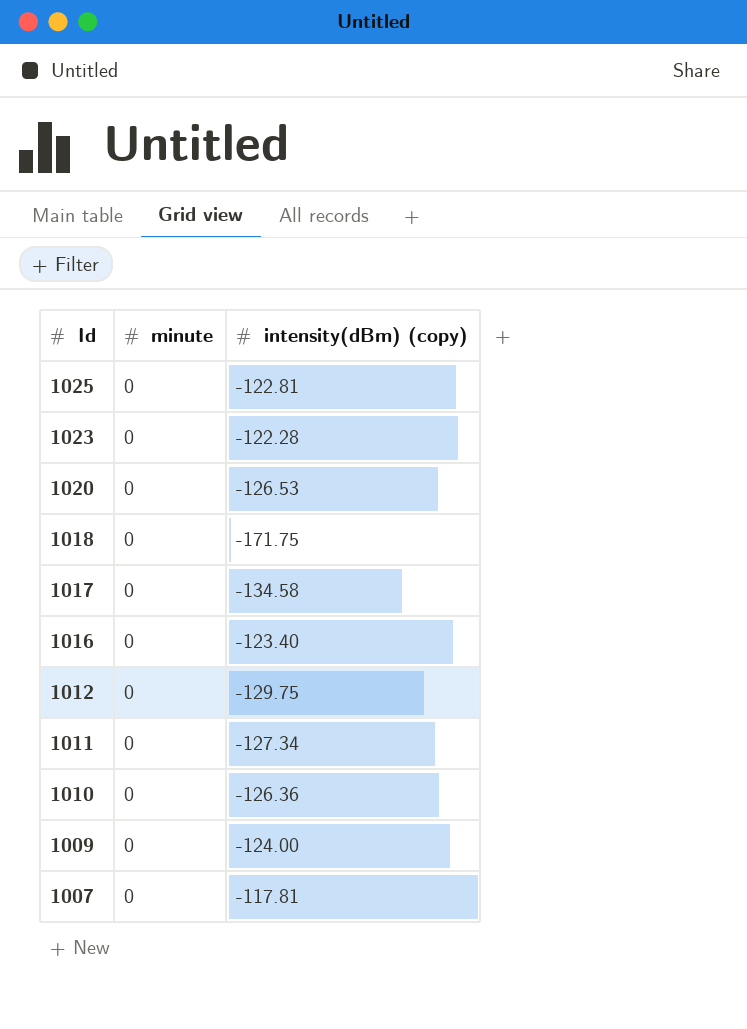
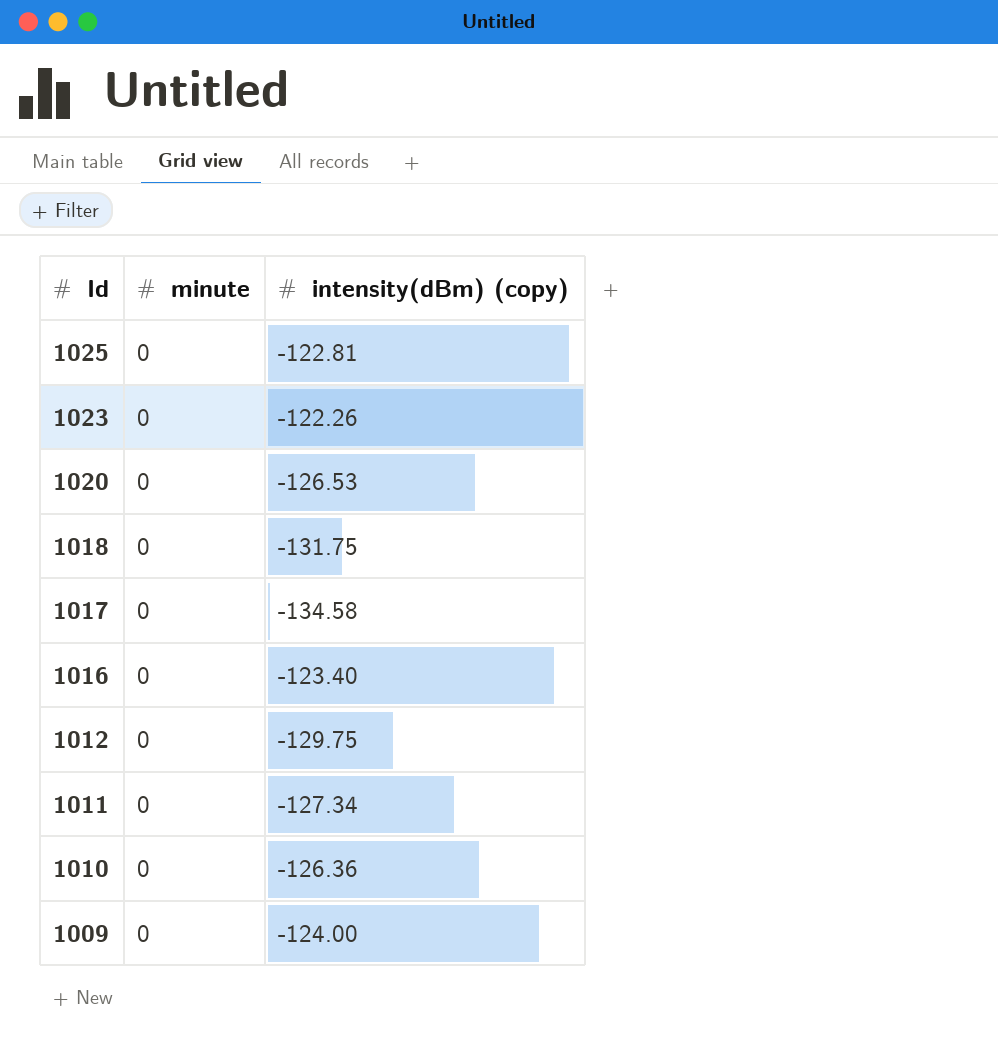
row 1007: 0 | -117.81 -> none
1023 | intensity(dBm) (copy): -122.28 -> -122.26
1018 | intensity(dBm) (copy): -171.75 -> -131.75

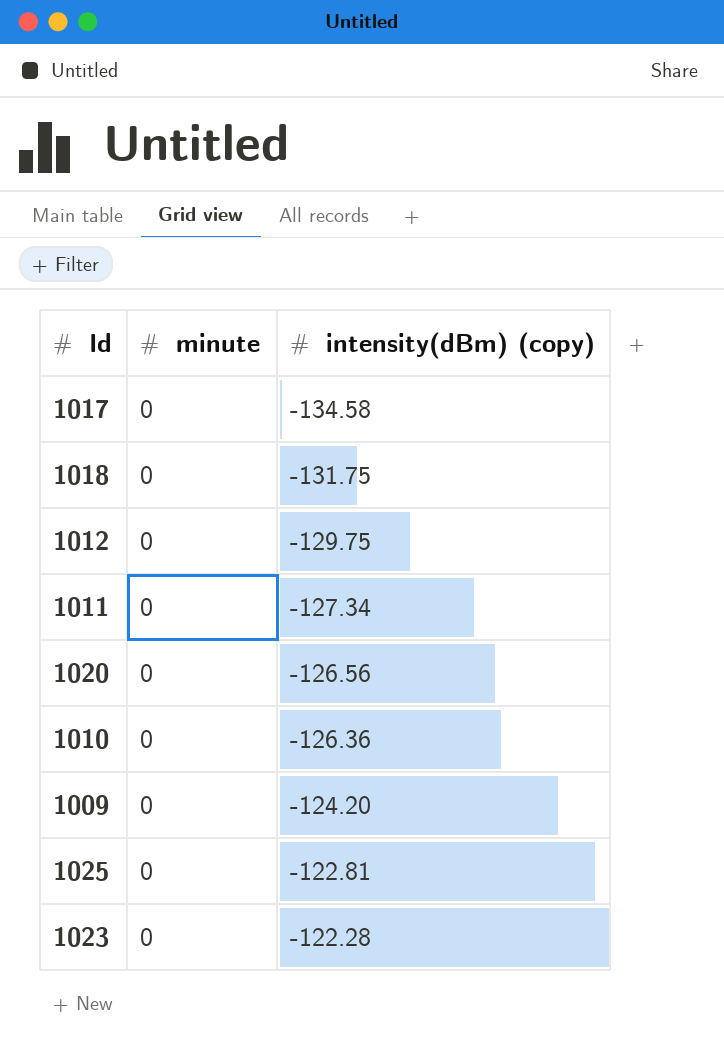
row order: Id descending -> intensity(dBm) (copy) ascending
row 1016: 0 | -123.40 -> none
1020 | intensity(dBm) (copy): -126.53 -> -126.56
1009 | intensity(dBm) (copy): -124.00 -> -124.20
1023 | intensity(dBm) (copy): -122.26 -> -122.28

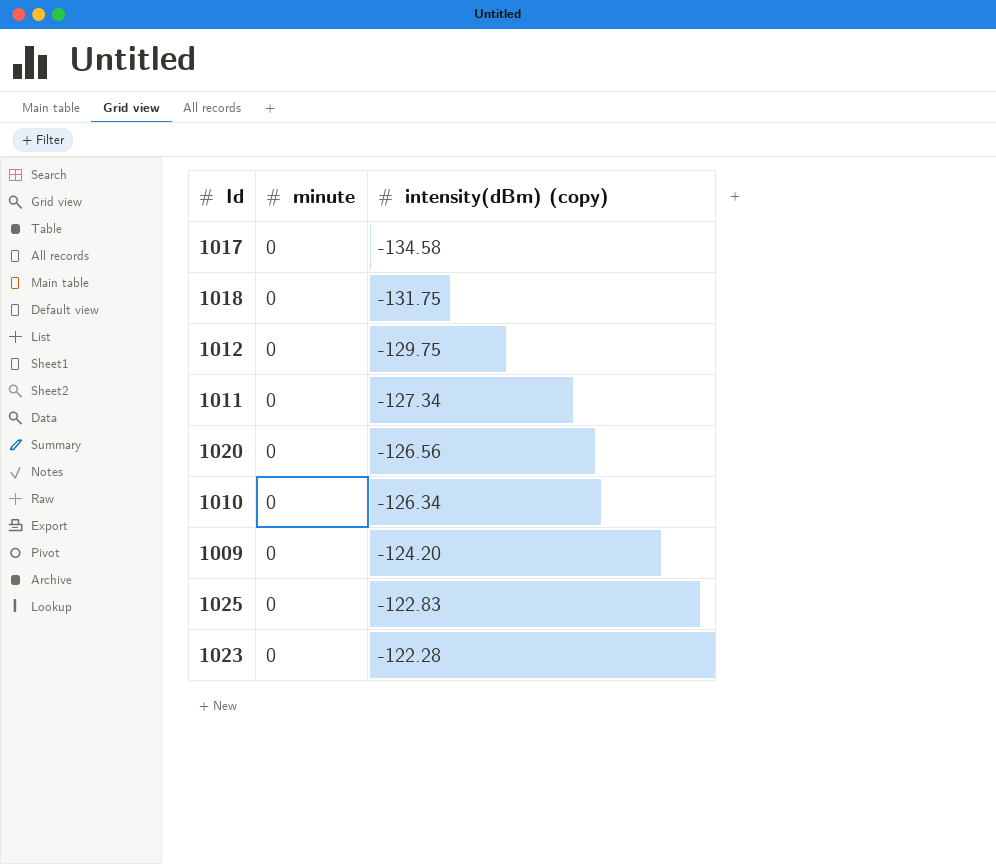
1010 | intensity(dBm) (copy): -126.36 -> -126.34
1025 | intensity(dBm) (copy): -122.81 -> -122.83

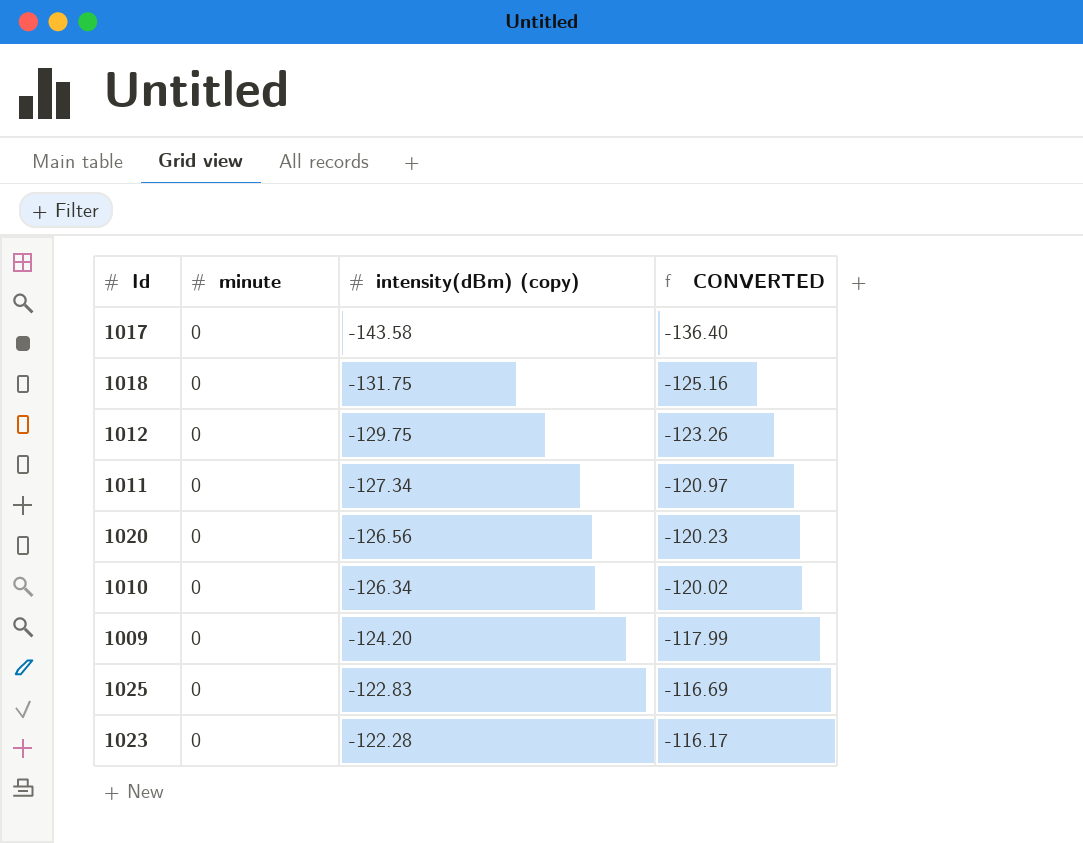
column CONVERTED | formula: none -> [intensity(dBm) (copy)] * 0.95
1017 | intensity(dBm) (copy): -134.58 -> -143.58

